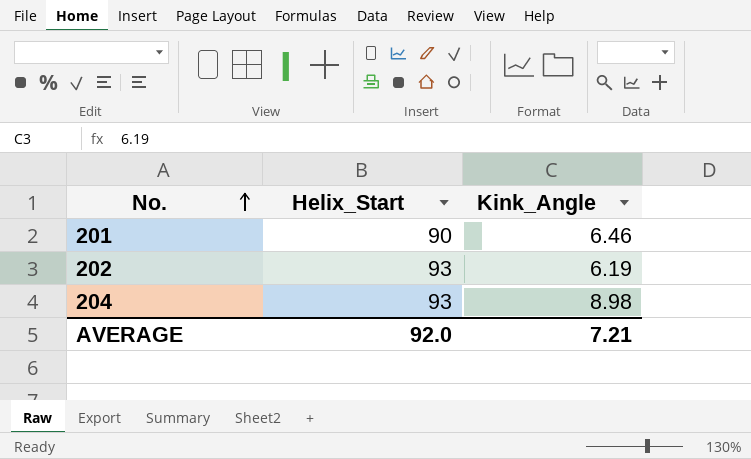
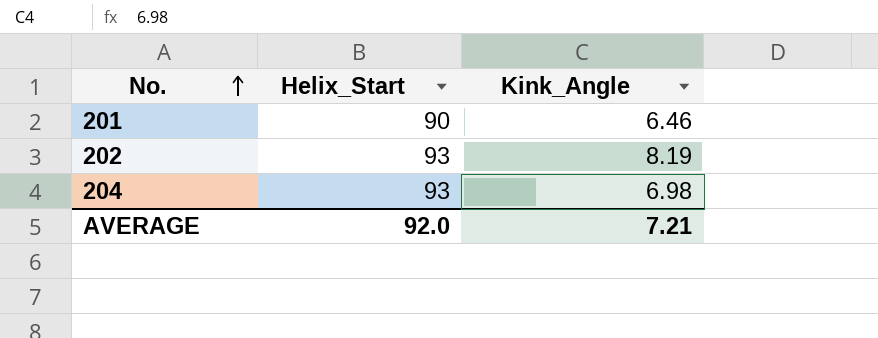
202 | Kink_Angle: 6.19 -> 8.19
204 | Kink_Angle: 8.98 -> 6.98

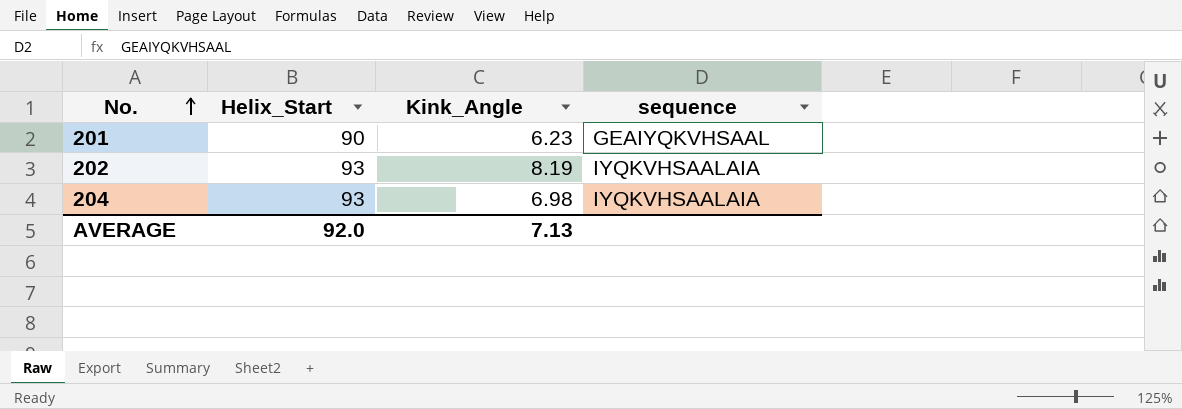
column sequence | position: none -> 4
201 | Kink_Angle: 6.46 -> 6.23
AVERAGE | Kink_Angle: 7.21 -> 7.13

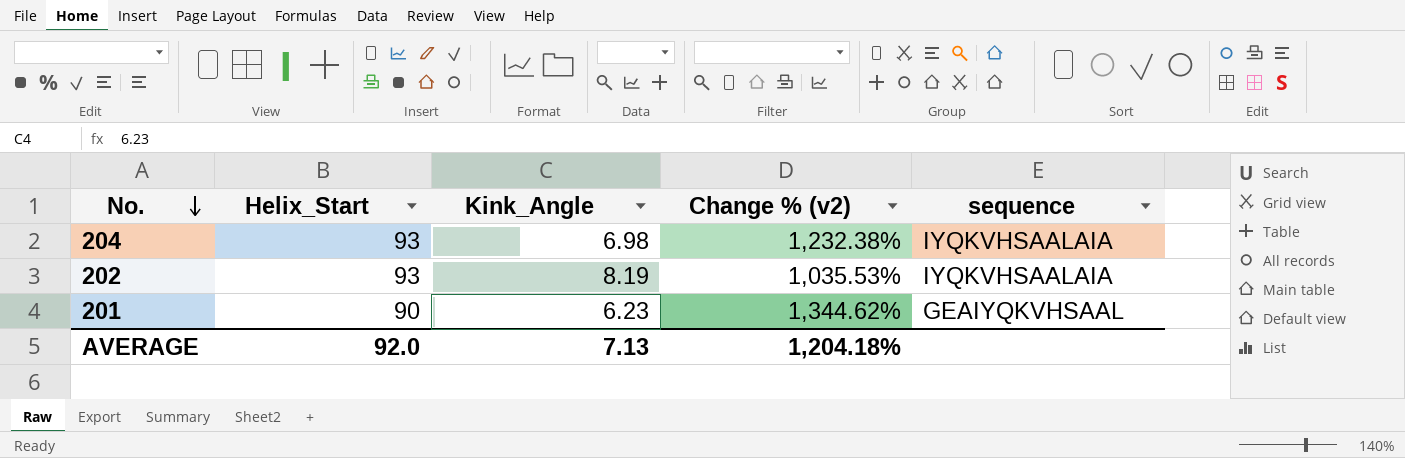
row order: No. ascending -> No. descending
column Change % (v2) | formula: none -> ([Helix_Start] - [Kink_Angle]) / [Kink_Angle]

